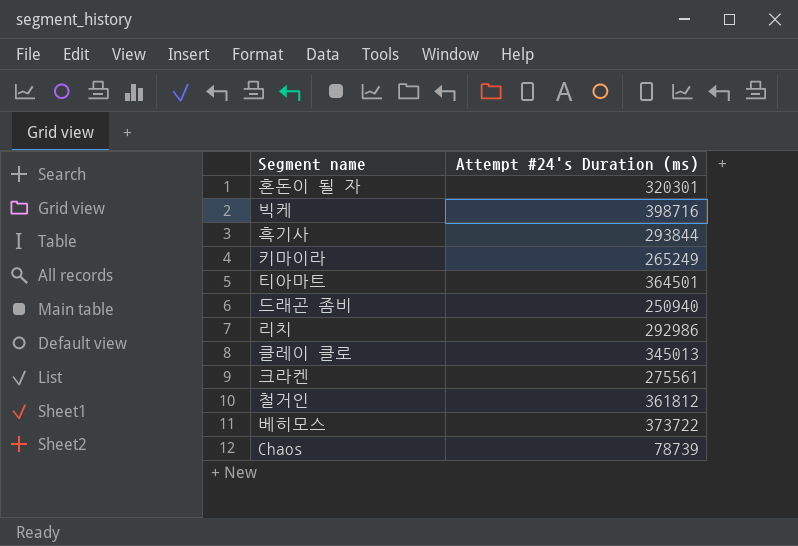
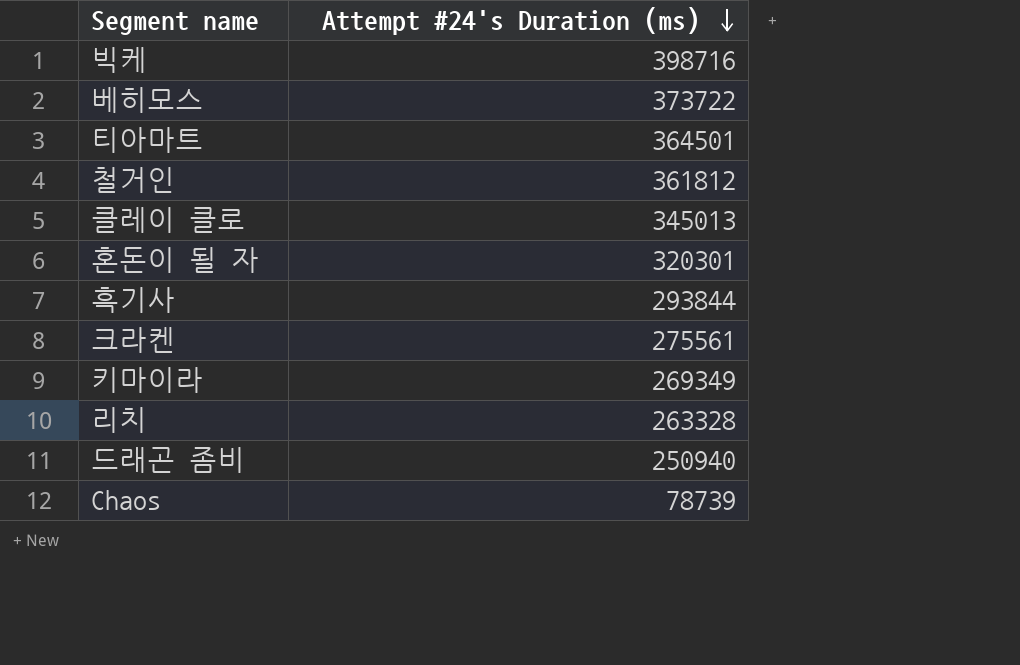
row order: none -> Attempt #24's Duration (ms) descending
키마이라 | Attempt #24's Duration (ms): 265249 -> 269349
리치 | Attempt #24's Duration (ms): 292986 -> 263328

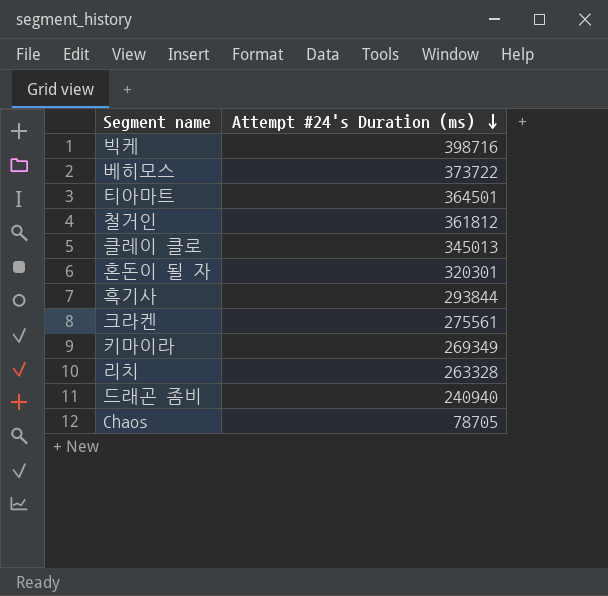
드래곤 좀비 | Attempt #24's Duration (ms): 250940 -> 240940
Chaos | Attempt #24's Duration (ms): 78739 -> 78705

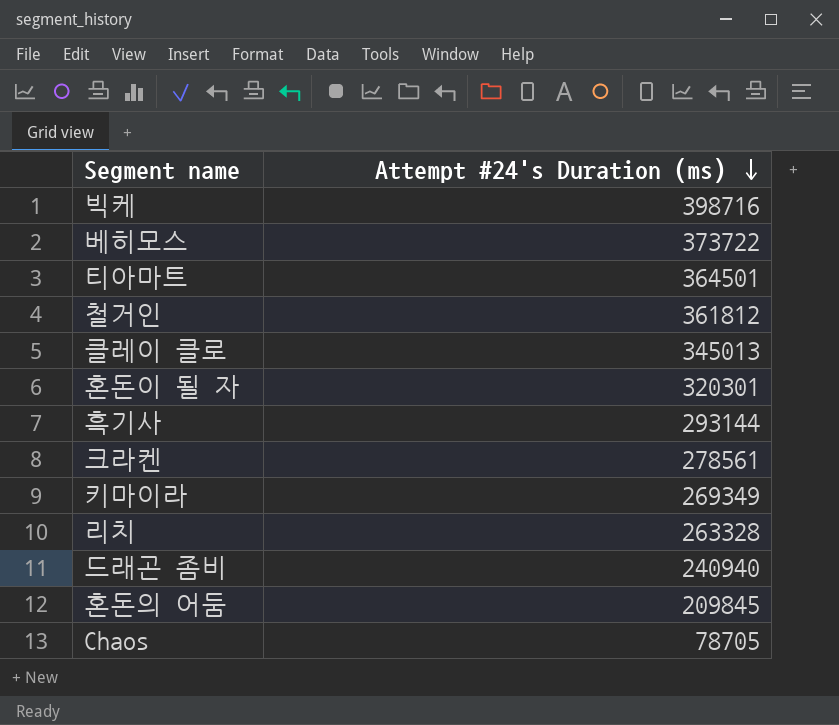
흑기사 | Attempt #24's Duration (ms): 293844 -> 293144
크라켄 | Attempt #24's Duration (ms): 275561 -> 278561
row 혼돈의 어둠: none -> 209845

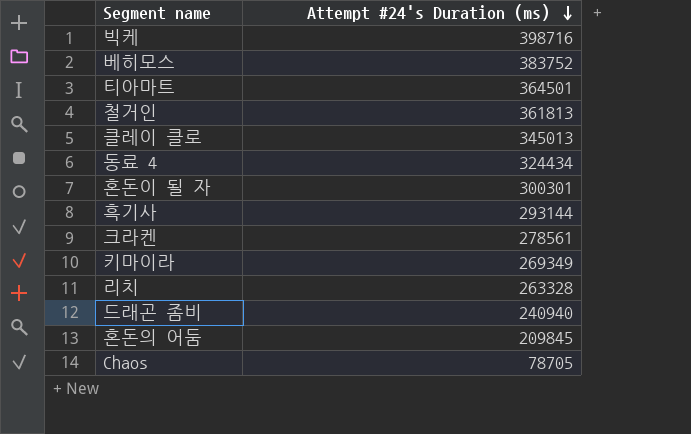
베히모스 | Attempt #24's Duration (ms): 373722 -> 383752
철거인 | Attempt #24's Duration (ms): 361812 -> 361813
row 동료 4: none -> 324434
혼돈이 될 자 | Attempt #24's Duration (ms): 320301 -> 300301

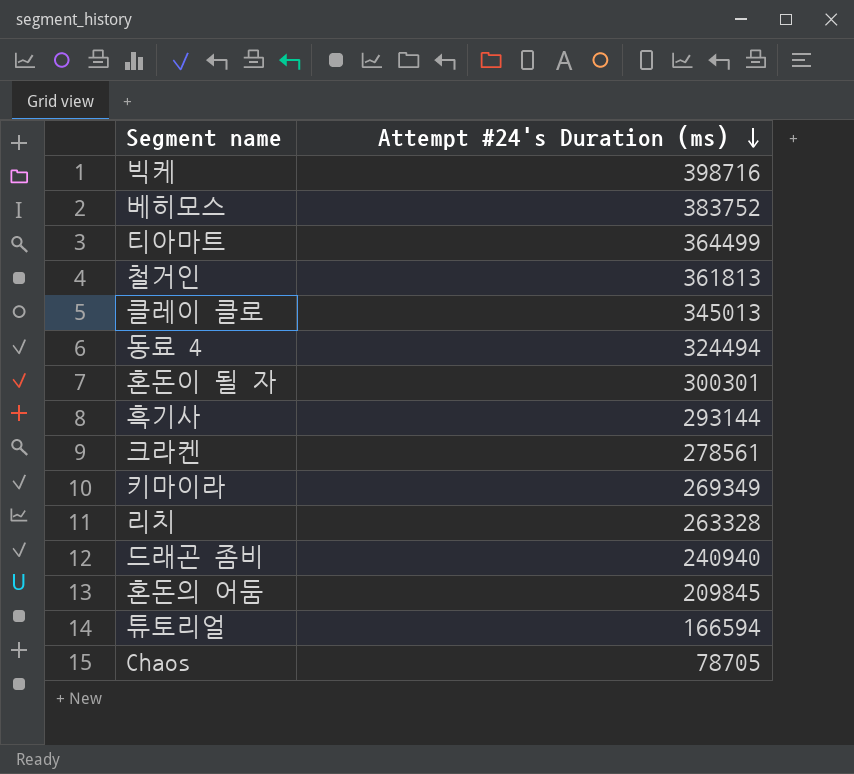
티아마트 | Attempt #24's Duration (ms): 364501 -> 364499
동료 4 | Attempt #24's Duration (ms): 324434 -> 324494
row 튜토리얼: none -> 166594

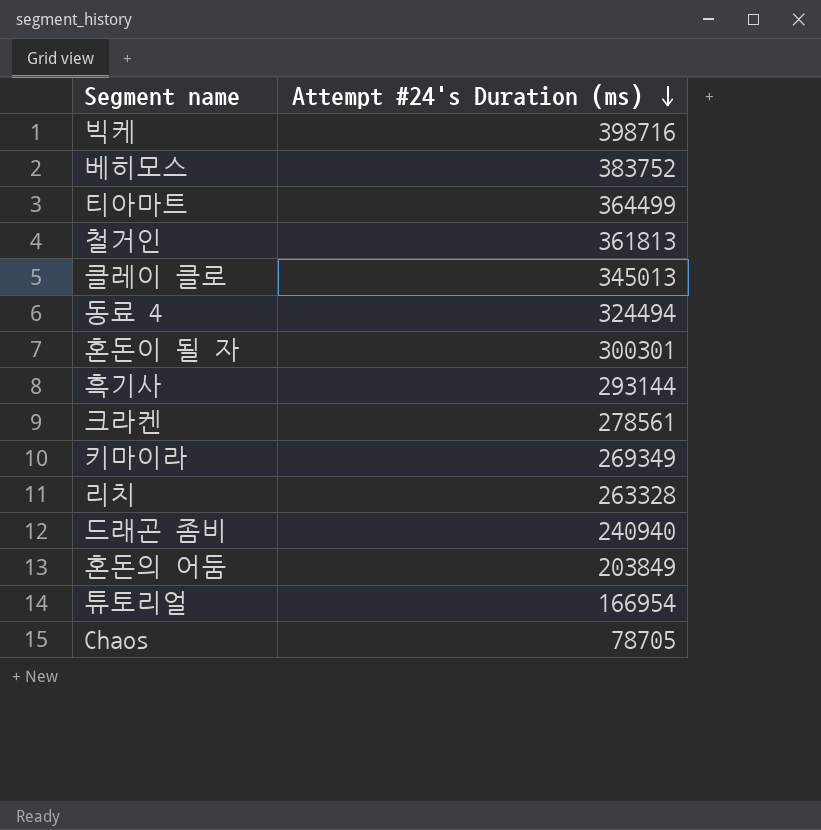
혼돈의 어둠 | Attempt #24's Duration (ms): 209845 -> 203849
튜토리얼 | Attempt #24's Duration (ms): 166594 -> 166954

